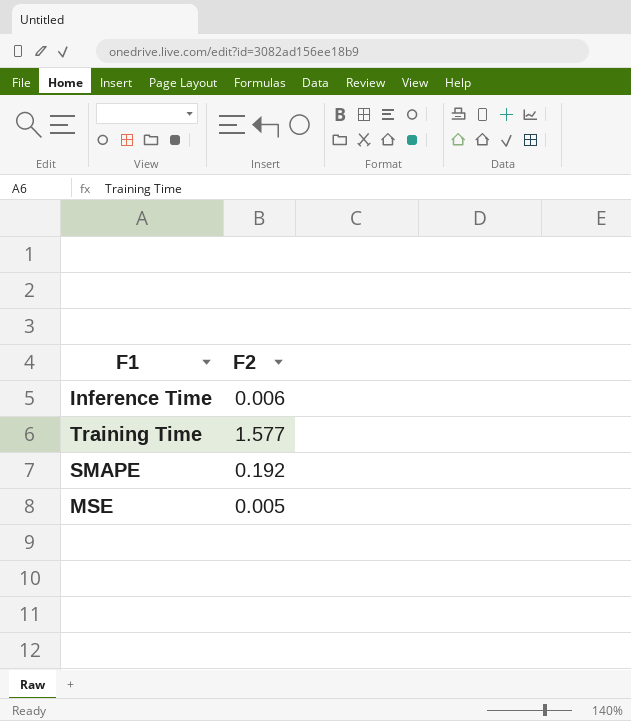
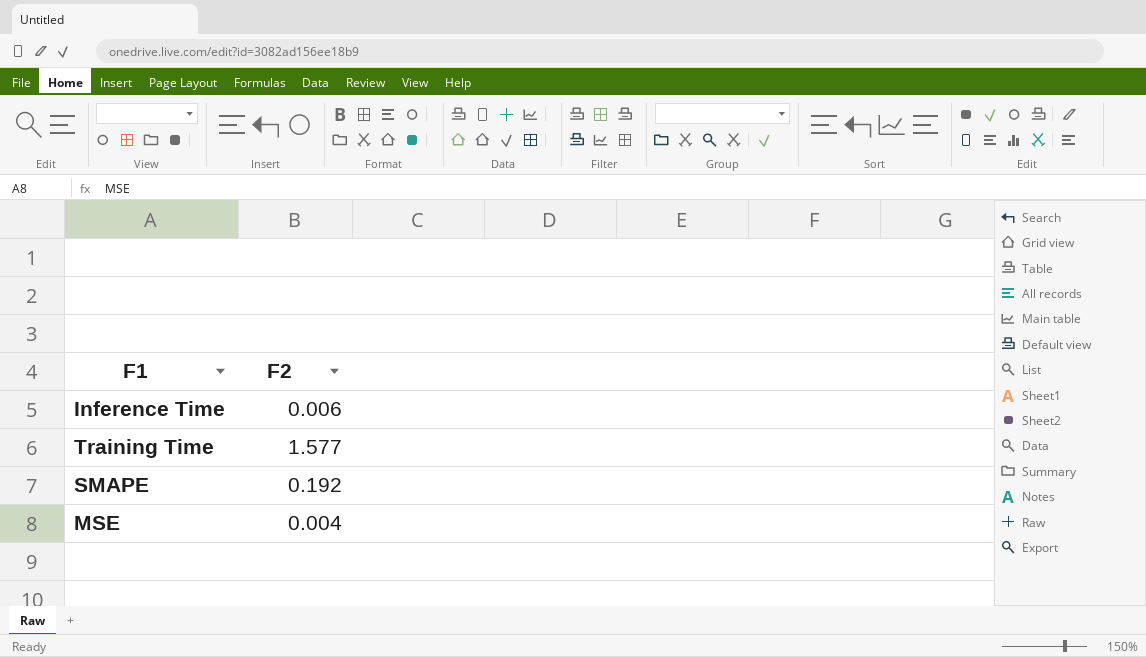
MSE | F2: 0.005 -> 0.004

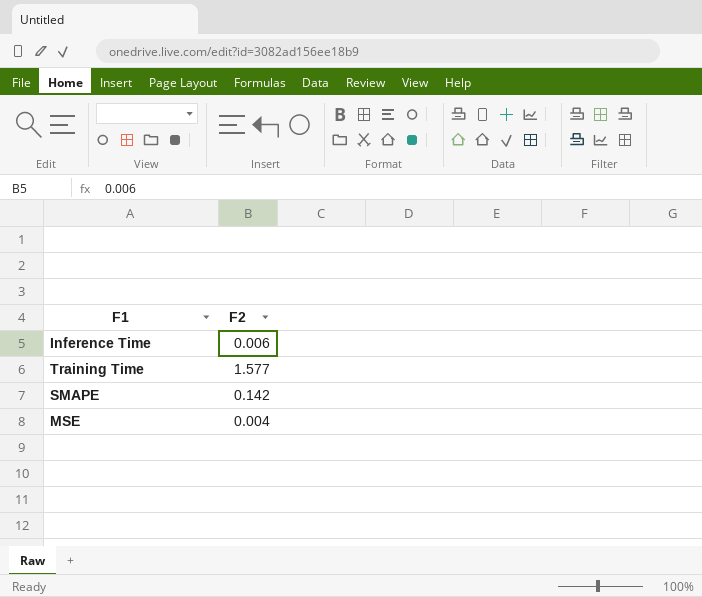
SMAPE | F2: 0.192 -> 0.142

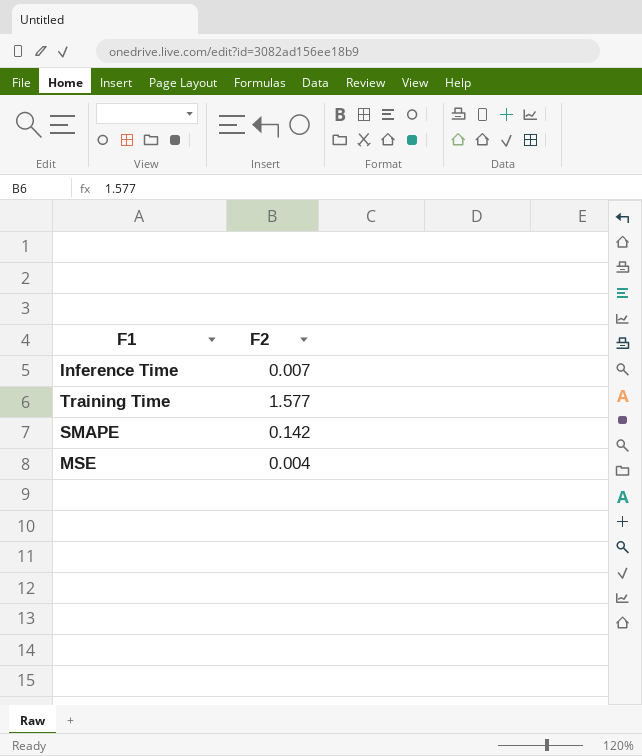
Inference Time | F2: 0.006 -> 0.007

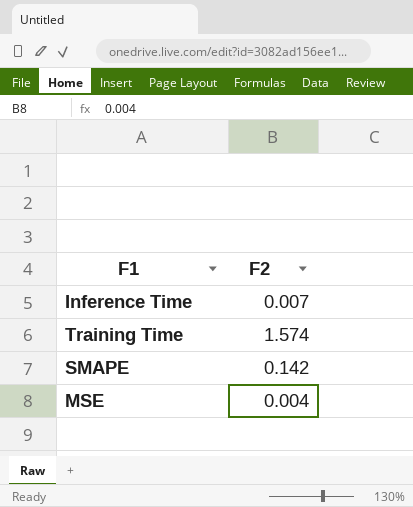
Training Time | F2: 1.577 -> 1.574

